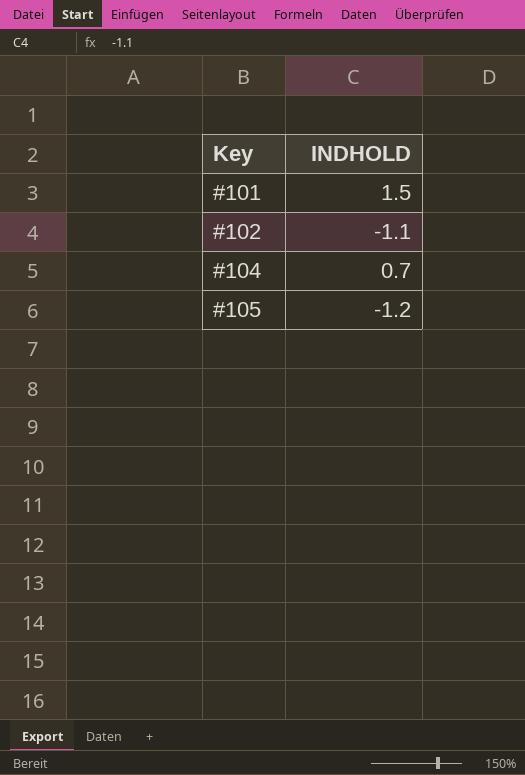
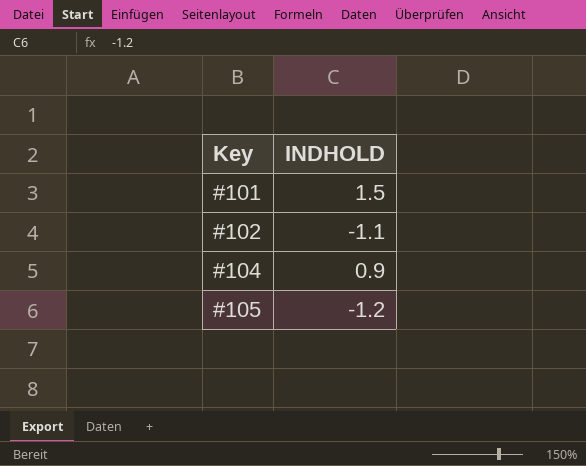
#104 | INDHOLD: 0.7 -> 0.9

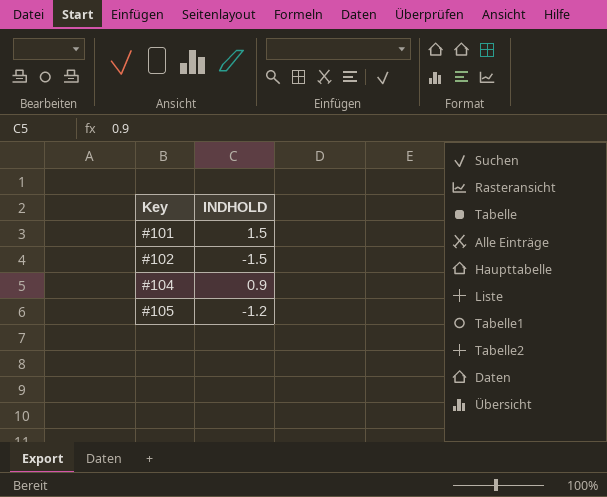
#102 | INDHOLD: -1.1 -> -1.5

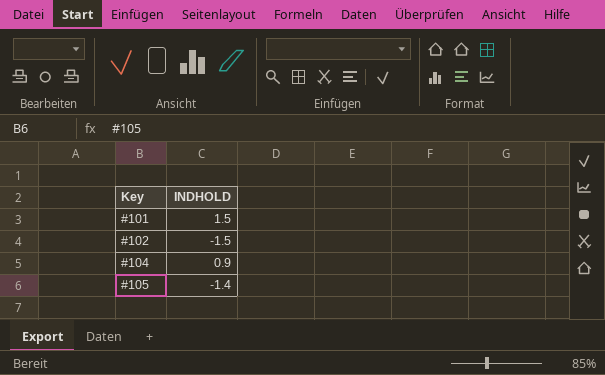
#105 | INDHOLD: -1.2 -> -1.4

